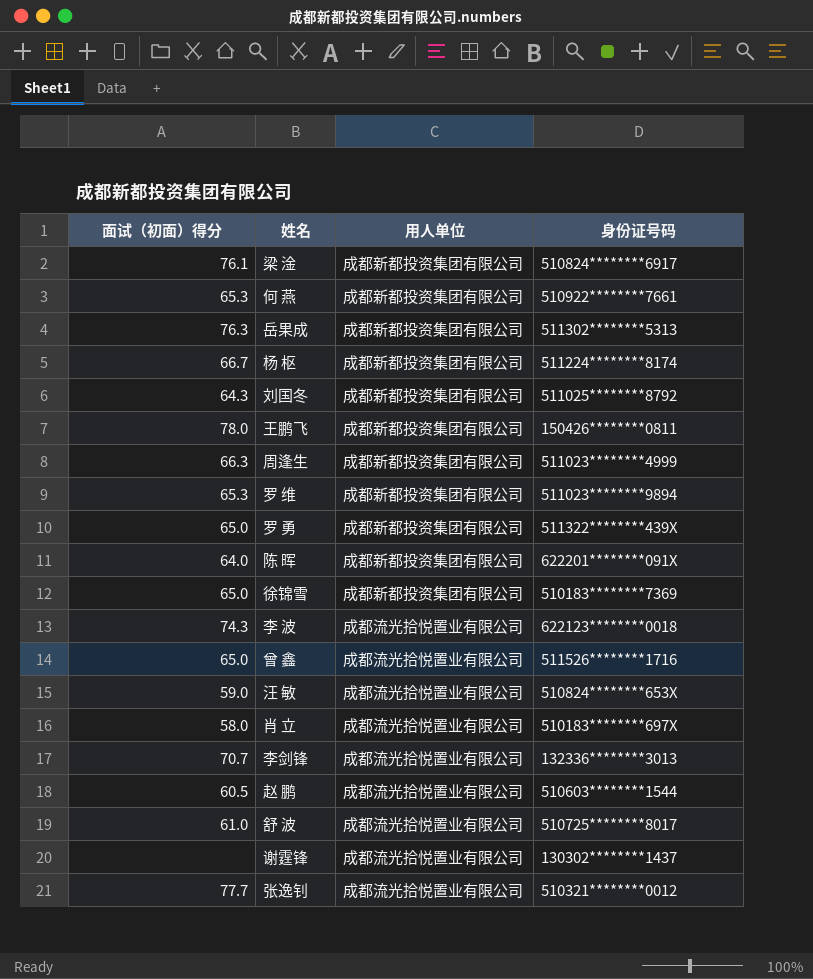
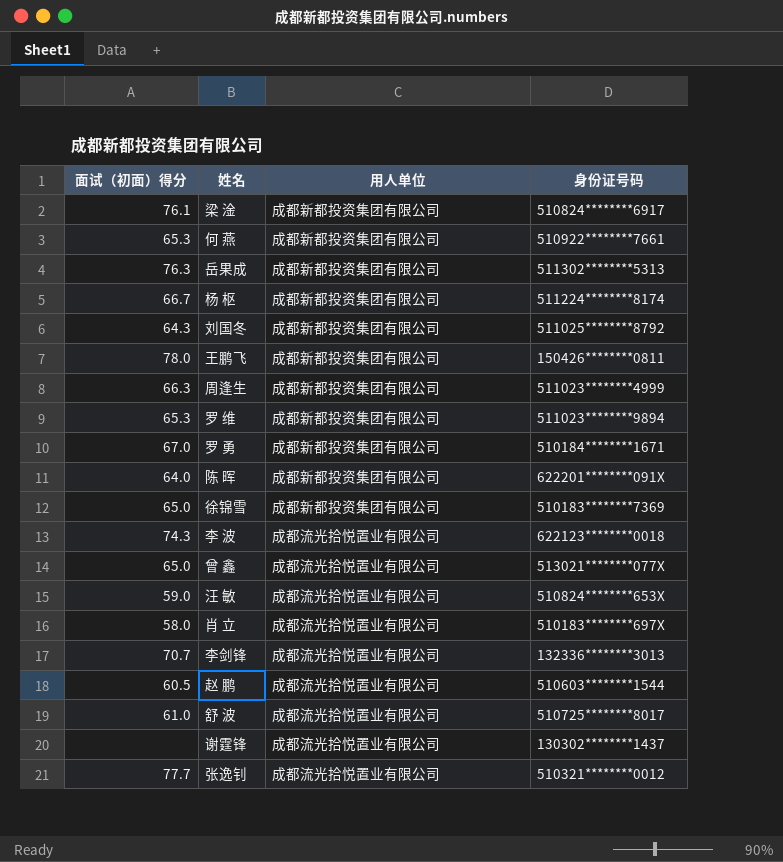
罗 勇 | 面试（初面）得分: 65.0 -> 67.0
罗 勇 | 身份证号码: 511322********439X -> 510184********1671
曾 鑫 | 身份证号码: 511526********1716 -> 513021********077X

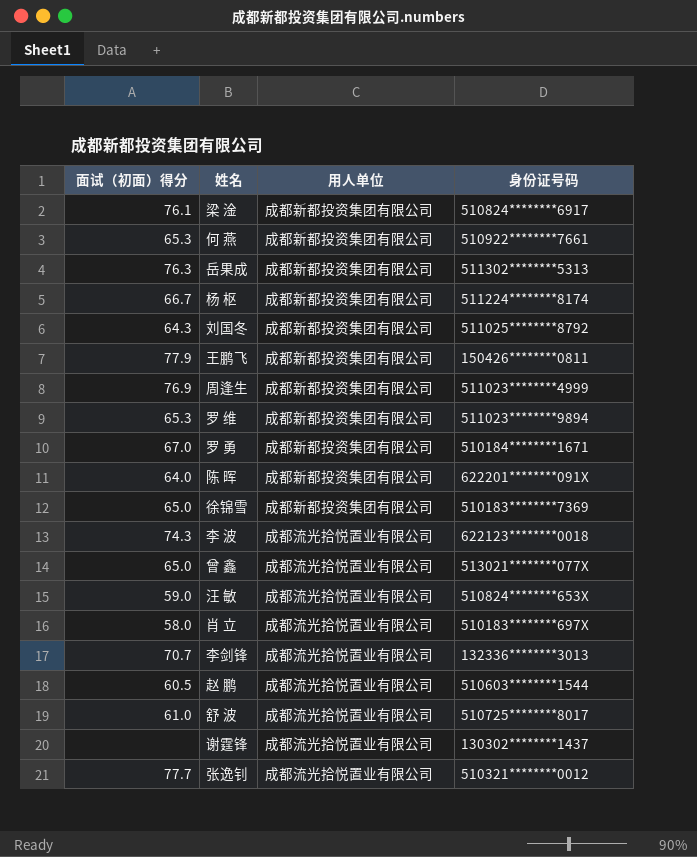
王鹏飞 | 面试（初面）得分: 78.0 -> 77.9
周逢生 | 面试（初面）得分: 66.3 -> 76.9

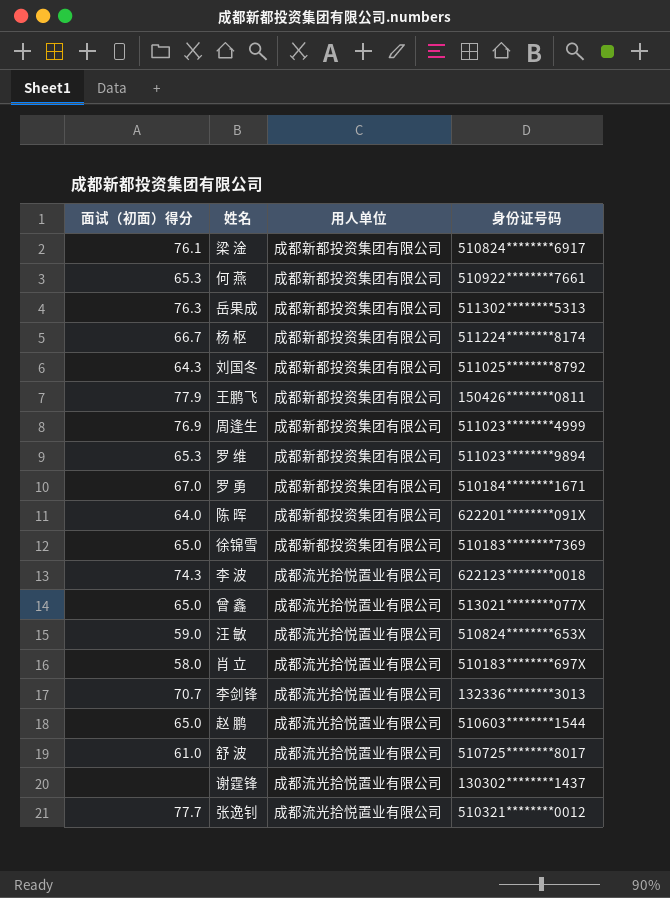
赵 鹏 | 面试（初面）得分: 60.5 -> 65.0

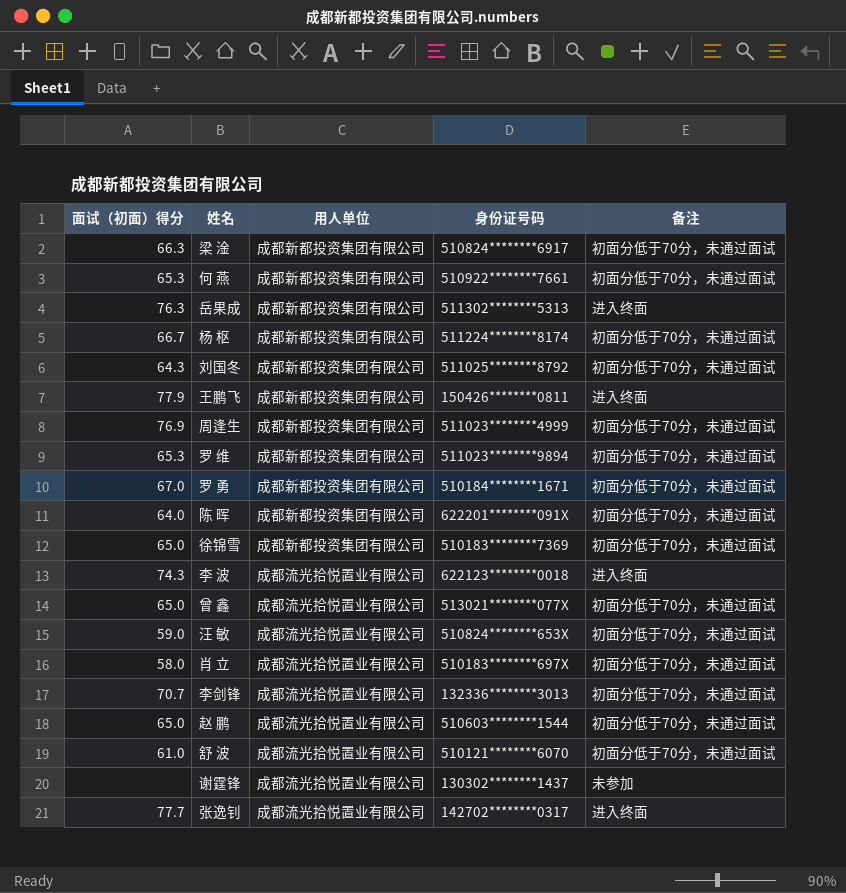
column 备注 | position: none -> 5
梁 淦 | 面试（初面）得分: 76.1 -> 66.3
舒 波 | 身份证号码: 510725********8017 -> 510121********6070
张逸钊 | 身份证号码: 510321********0012 -> 142702********0317

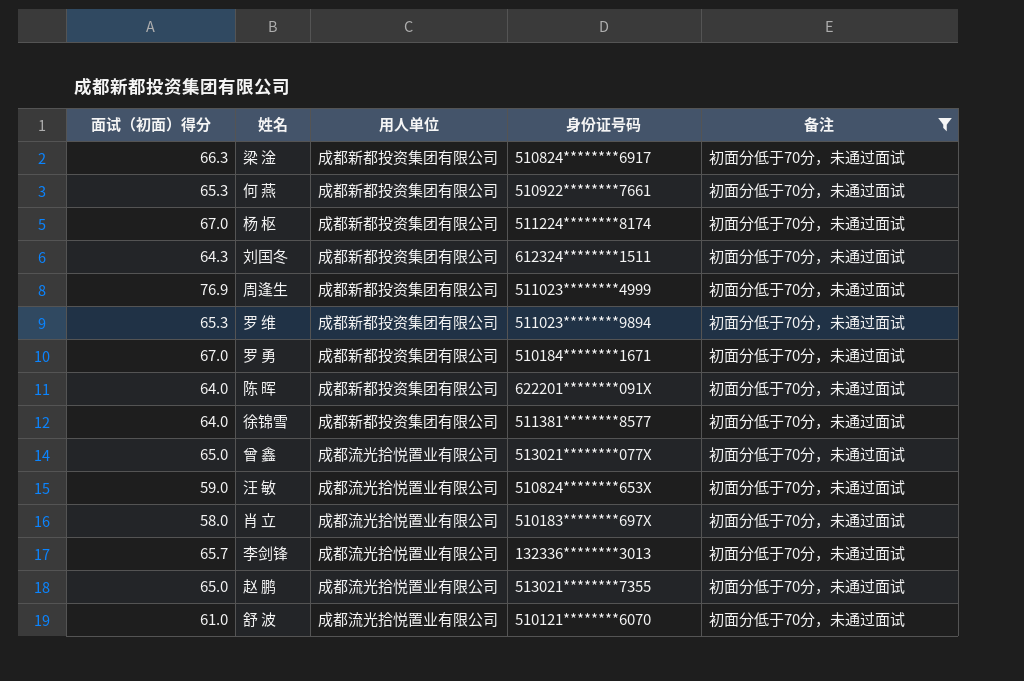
filter: none -> 备注 = 初面分低于70分，未通过面试
杨 枢 | 面试（初面）得分: 66.7 -> 67.0
刘国冬 | 身份证号码: 511025********8792 -> 612324********1511
徐锦雪 | 面试（初面）得分: 65.0 -> 64.0
徐锦雪 | 身份证号码: 510183********7369 -> 511381********8577
李剑锋 | 面试（初面）得分: 70.7 -> 65.7
赵 鹏 | 身份证号码: 510603********1544 -> 513021********7355

